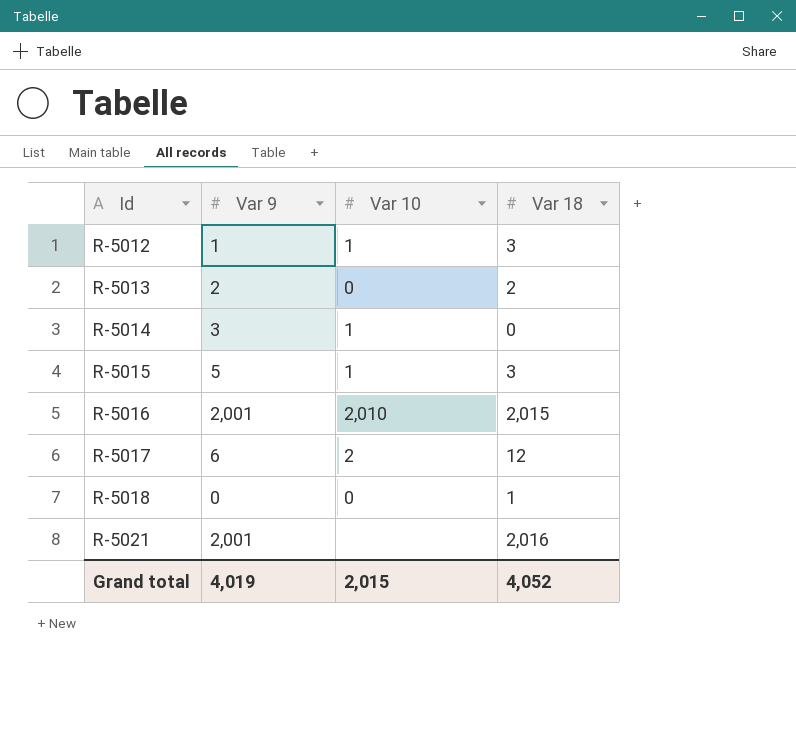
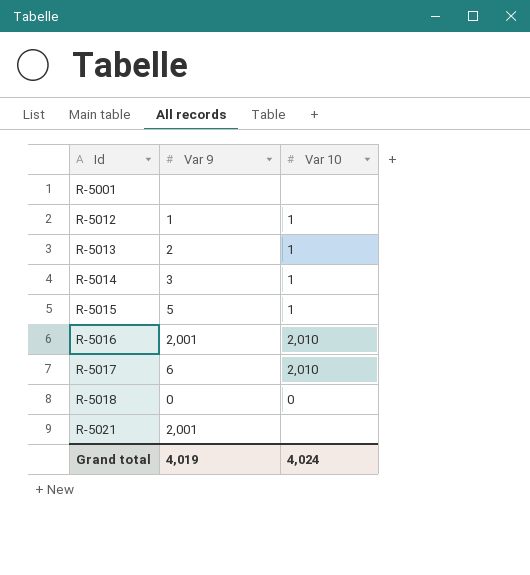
column Var 18 | position: 4 -> none
row R-5001: none -> none | none
R-5013 | Var 10: 0 -> 1
R-5017 | Var 10: 2 -> 2,010
Grand total | Var 10: 2,015 -> 4,024

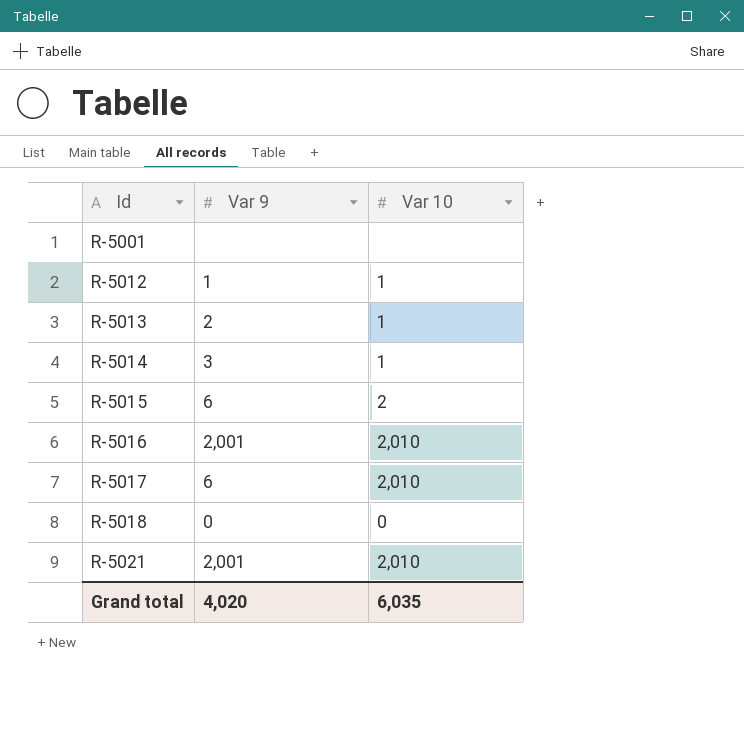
R-5015 | Var 9: 5 -> 6
R-5015 | Var 10: 1 -> 2
R-5021 | Var 10: none -> 2,010
Grand total | Var 9: 4,019 -> 4,020
Grand total | Var 10: 4,024 -> 6,035

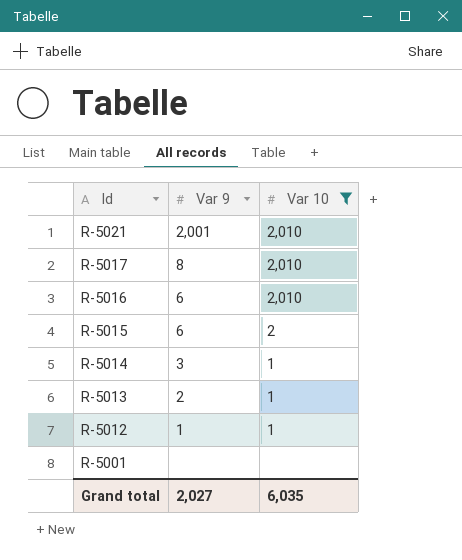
filter: none -> Var 10 != 0
row order: Id ascending -> Id descending
R-5017 | Var 9: 6 -> 8
R-5016 | Var 9: 2,001 -> 6
Grand total | Var 9: 4,020 -> 2,027

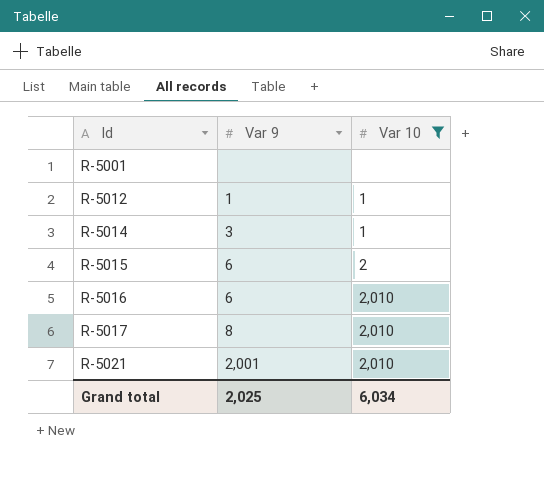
row order: Id descending -> Id ascending
row R-5013: 2 | 1 -> none
Grand total | Var 9: 2,027 -> 2,025
Grand total | Var 10: 6,035 -> 6,034

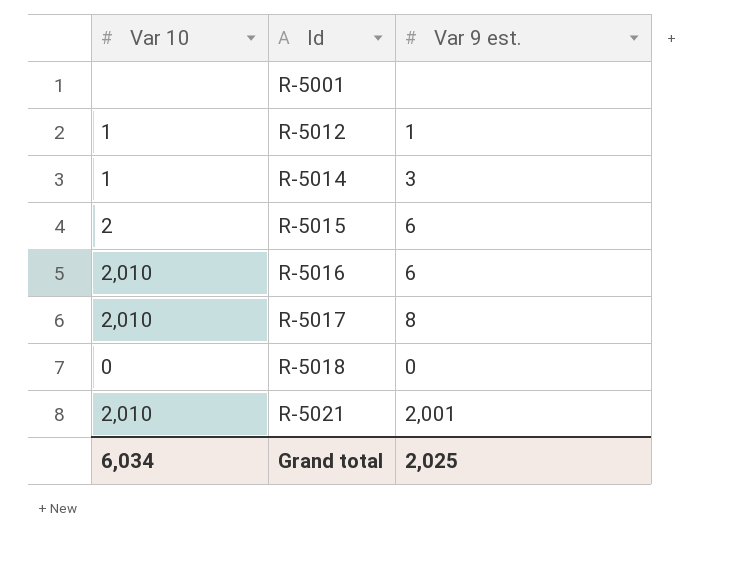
filter: Var 10 != 0 -> none
column Var 10 | position: 3 -> 1
column name: Var 9 -> Var 9 est.

